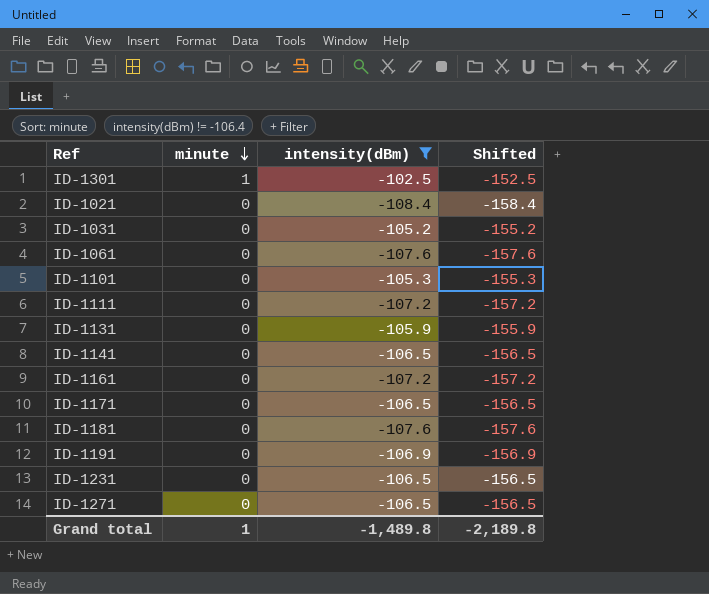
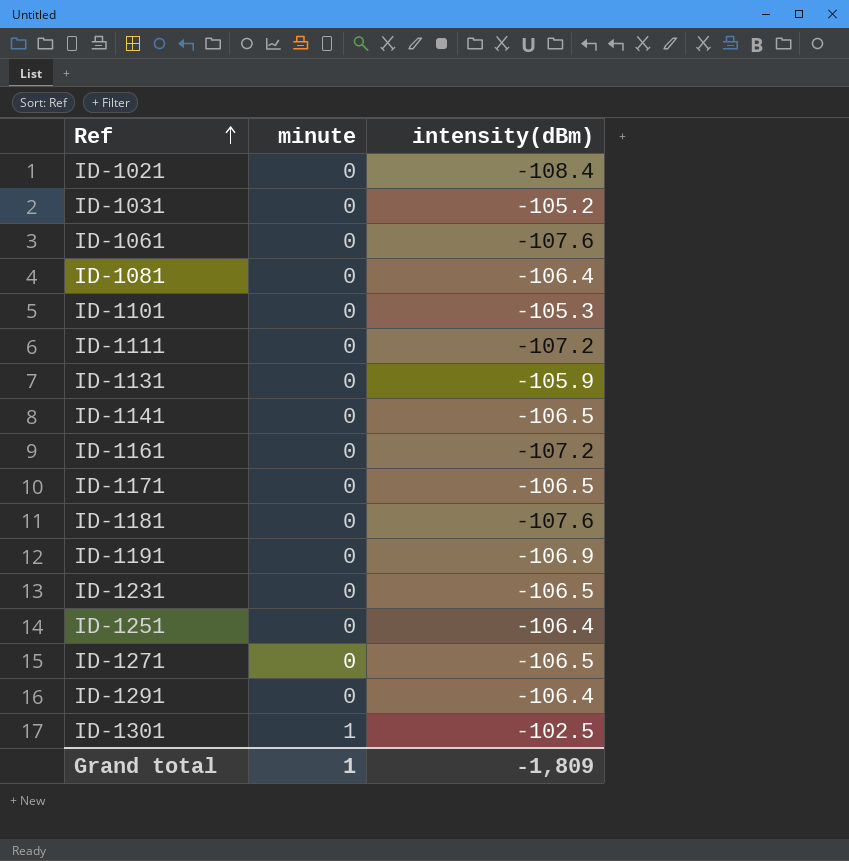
filter: intensity(dBm) != -106.4 -> none
row order: minute descending -> Ref ascending
column Shifted | formula: [intensity(dBm)] - 50 -> none
Grand total | intensity(dBm): -1,489.8 -> -1,809

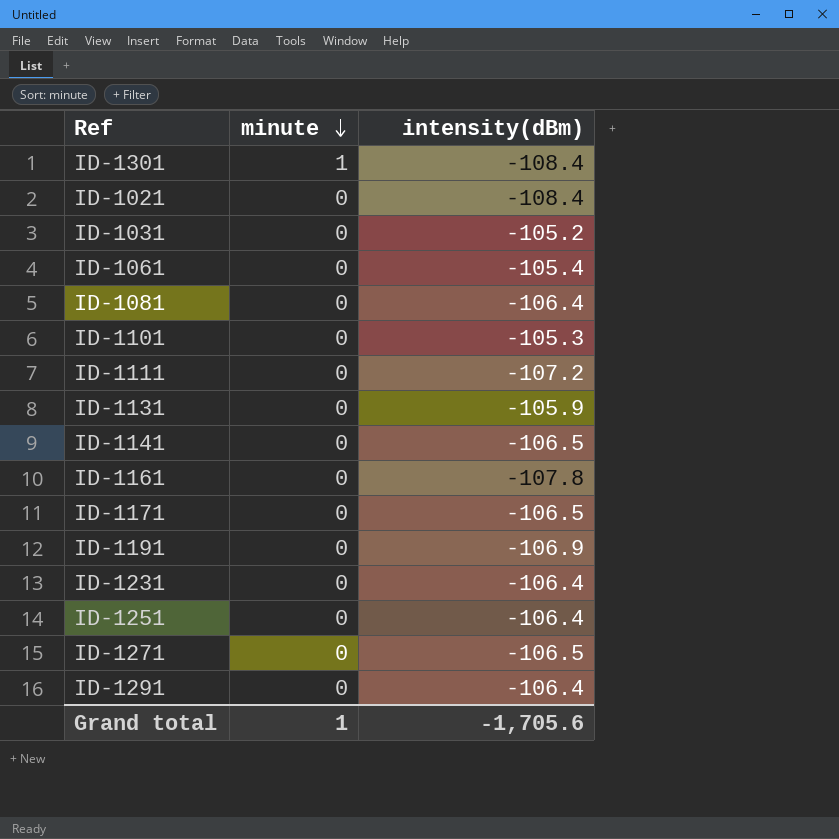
row order: Ref ascending -> minute descending
row ID-1181: 0 | -107.6 -> none
ID-1301 | intensity(dBm): -102.5 -> -108.4
ID-1061 | intensity(dBm): -107.6 -> -105.4
ID-1161 | intensity(dBm): -107.2 -> -107.8
ID-1231 | intensity(dBm): -106.5 -> -106.4
Grand total | intensity(dBm): -1,809 -> -1,705.6

